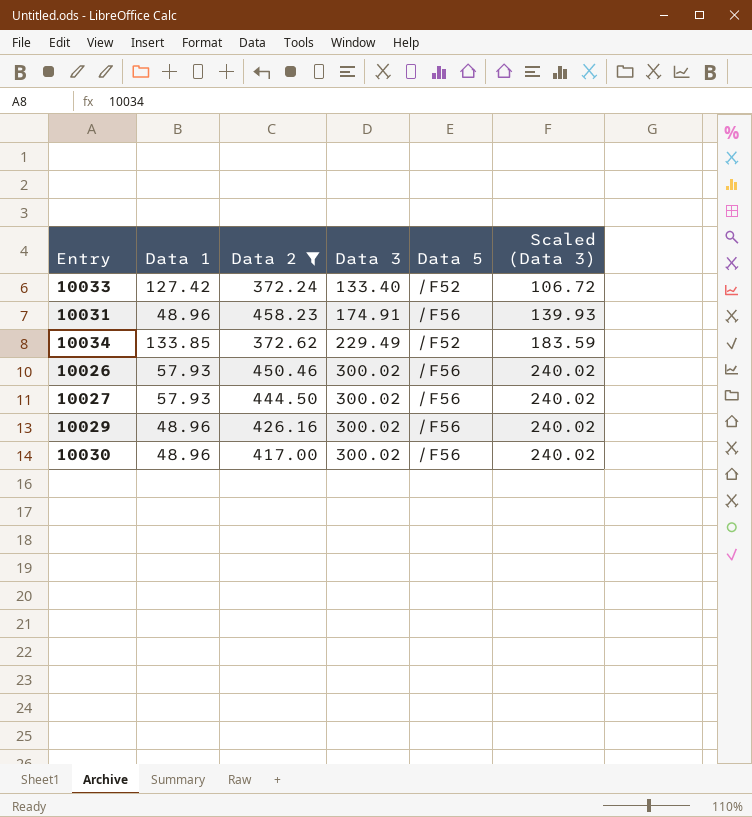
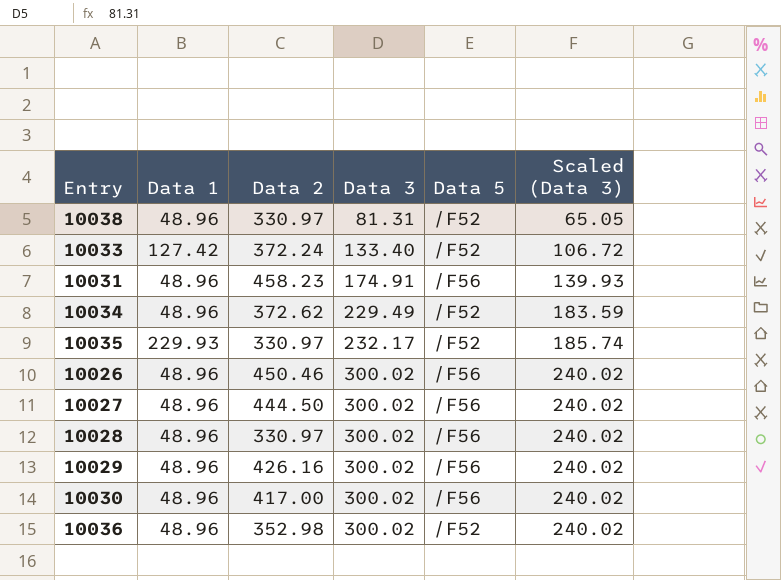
filter: Data 2 >= 372.24 -> none
10034 | Data 1: 133.85 -> 48.96
10026 | Data 1: 57.93 -> 48.96
10027 | Data 1: 57.93 -> 48.96

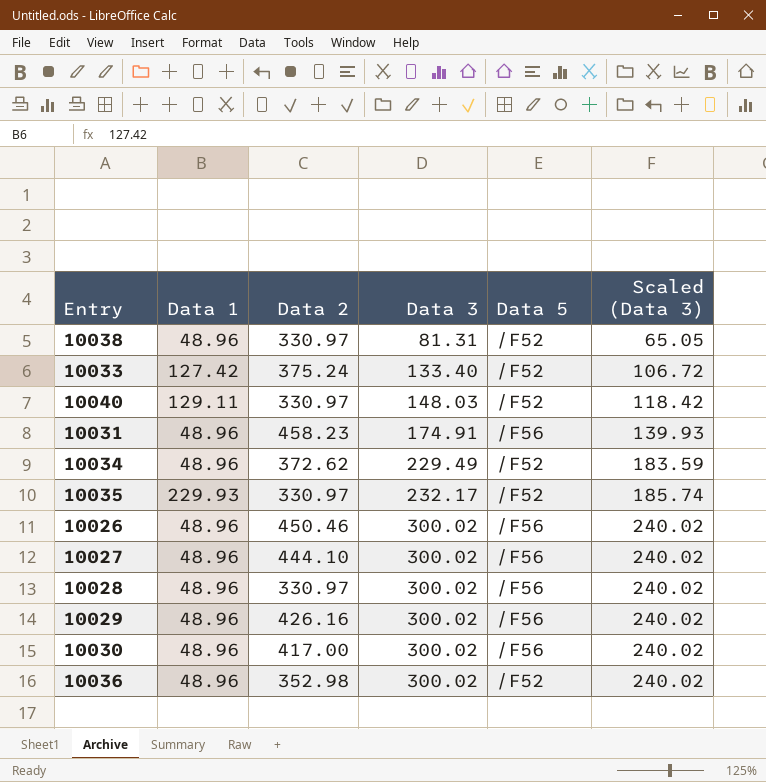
10033 | Data 2: 372.24 -> 375.24
row 10040: none -> 129.11 | 330.97 | 148.03 | /F52 | 118.42
10027 | Data 2: 444.50 -> 444.10

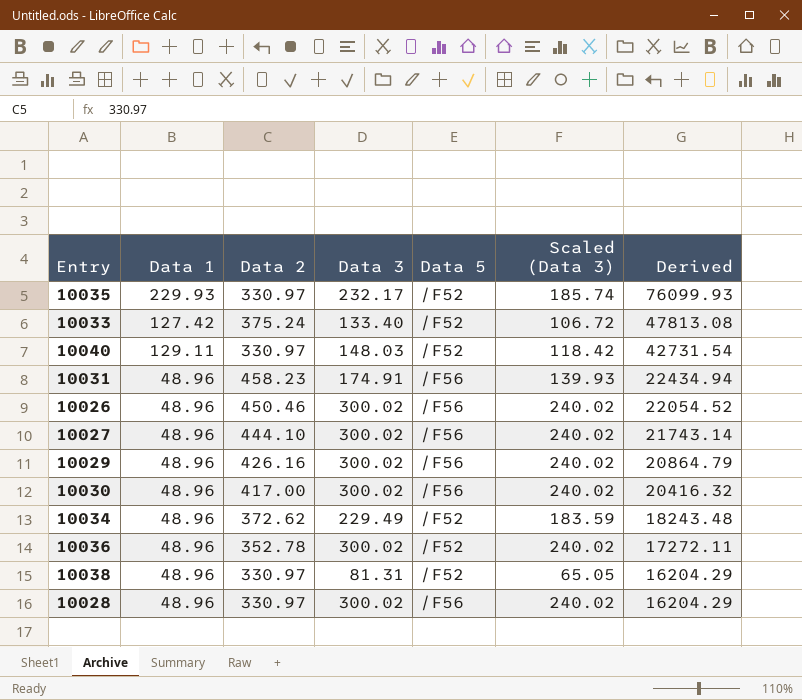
row order: Data 3 ascending -> Derived descending
column Derived | formula: none -> [Data 1] * [Data 2]
10036 | Data 2: 352.98 -> 352.78

